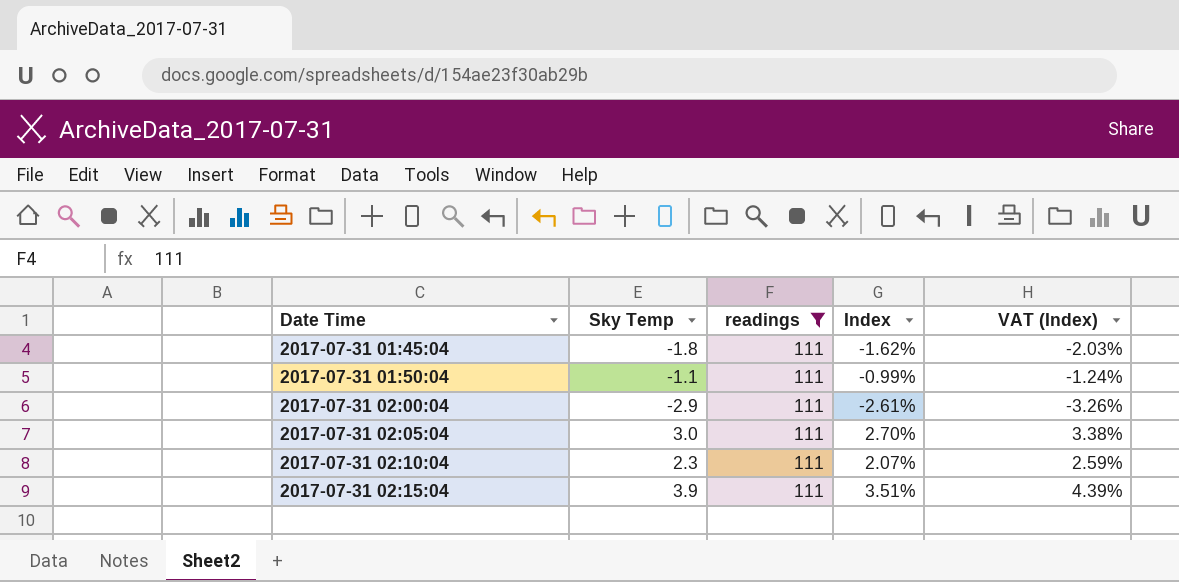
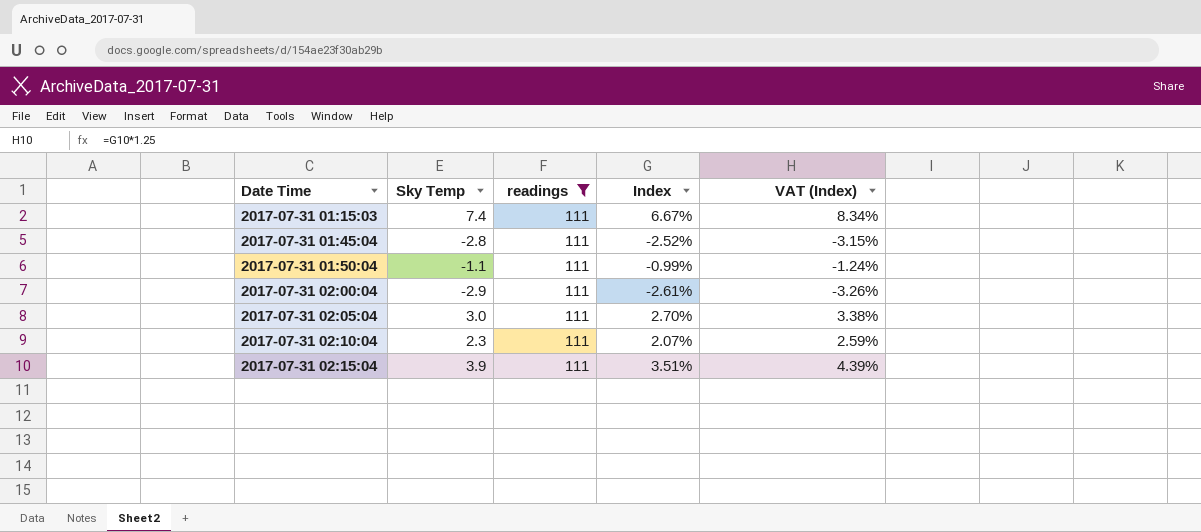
row 2017-07-31 01:15:03: none -> 7.4 | 111 | 6.67% | 8.34%
2017-07-31 01:45:04 | Sky Temp: -1.8 -> -2.8
2017-07-31 01:45:04 | Index: -1.62% -> -2.52%
2017-07-31 01:45:04 | VAT (Index): -2.03% -> -3.15%

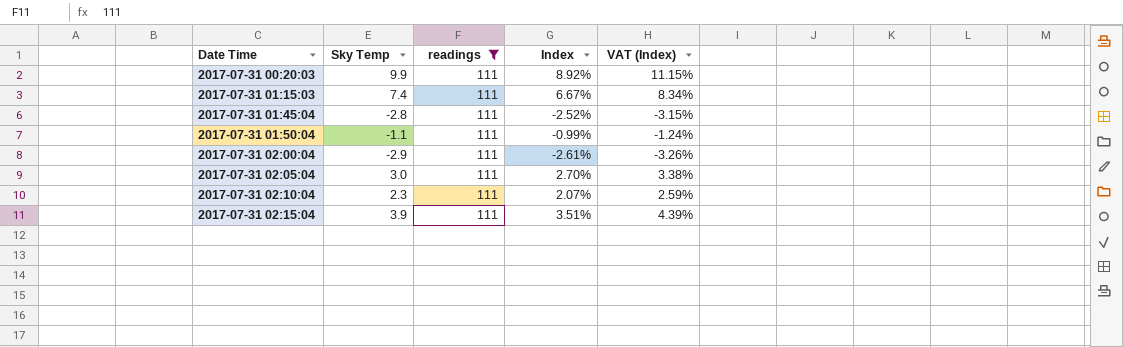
row 2017-07-31 00:20:03: none -> 9.9 | 111 | 8.92% | 11.15%

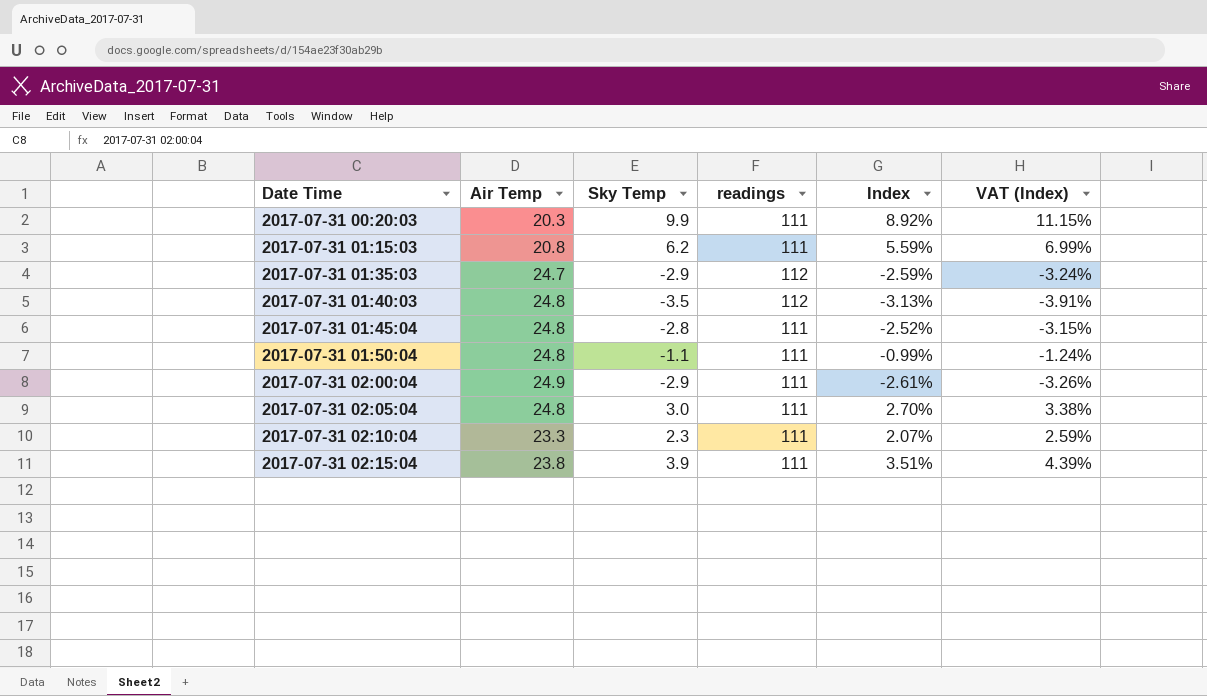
filter: readings = 111 -> none
column Air Temp | position: none -> 2
2017-07-31 01:15:03 | Sky Temp: 7.4 -> 6.2
2017-07-31 01:15:03 | Index: 6.67% -> 5.59%
2017-07-31 01:15:03 | VAT (Index): 8.34% -> 6.99%

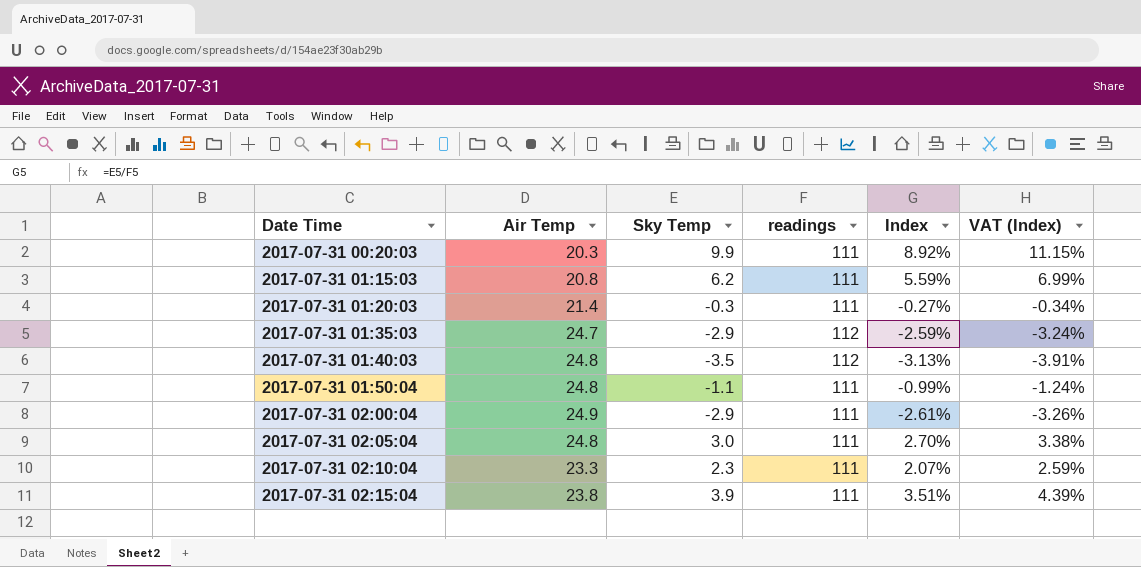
row 2017-07-31 01:45:04: 24.8 | -2.8 | 111 | -2.52% | -3.15% -> none
row 2017-07-31 01:20:03: none -> 21.4 | -0.3 | 111 | -0.27% | -0.34%

